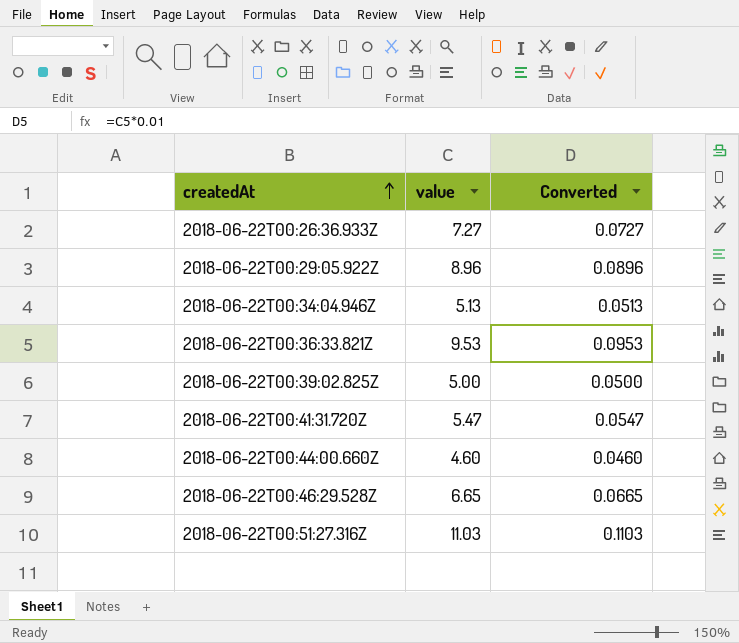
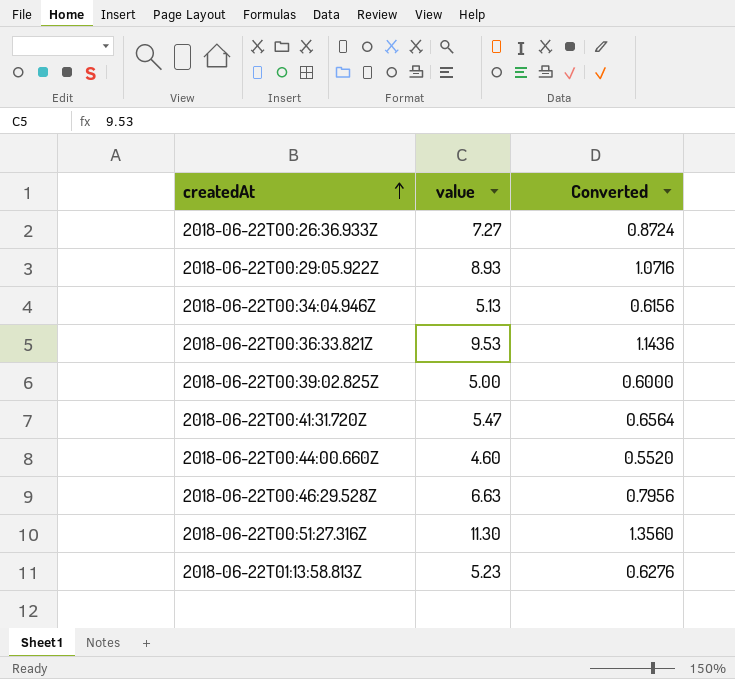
column Converted | formula: [value] * 0.01 -> [value] * 0.12
2018-06-22T00:29:05.922Z | value: 8.96 -> 8.93
2018-06-22T00:46:29.528Z | value: 6.65 -> 6.63
2018-06-22T00:51:27.316Z | value: 11.03 -> 11.30
row 2018-06-22T01:13:58.813Z: none -> 5.23 | 0.6276

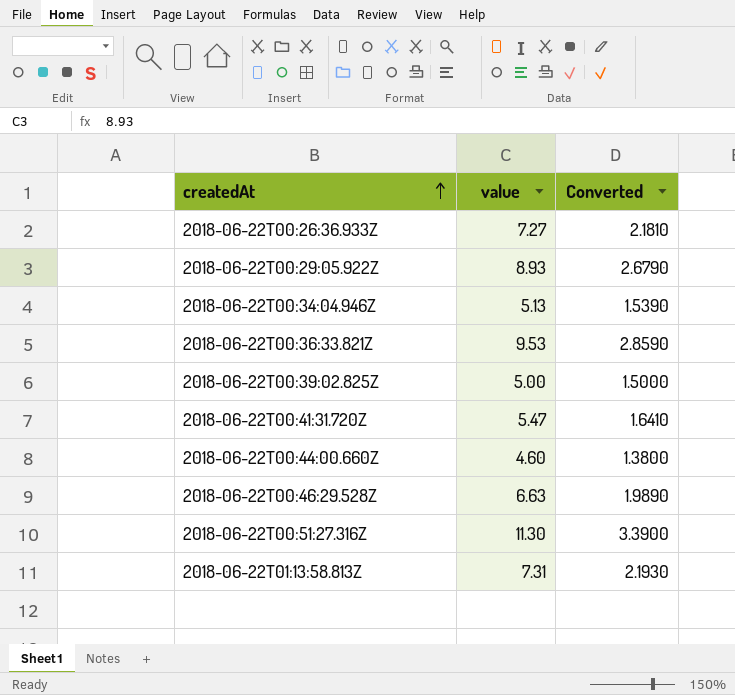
column Converted | formula: [value] * 0.12 -> [value] * 0.3
2018-06-22T01:13:58.813Z | value: 5.23 -> 7.31

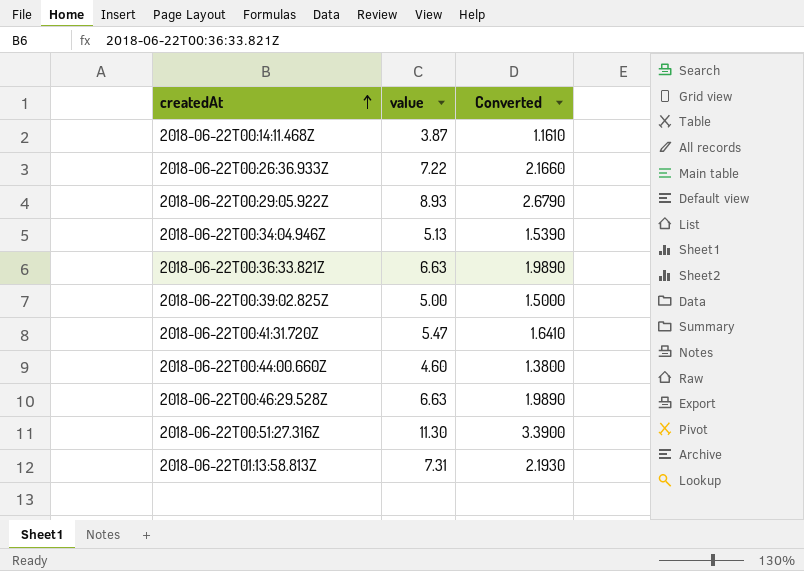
row 2018-06-22T00:14:11.468Z: none -> 3.87 | 1.1610
2018-06-22T00:26:36.933Z | value: 7.27 -> 7.22
2018-06-22T00:26:36.933Z | Converted: 2.1810 -> 2.1660
2018-06-22T00:36:33.821Z | value: 9.53 -> 6.63
2018-06-22T00:36:33.821Z | Converted: 2.8590 -> 1.9890

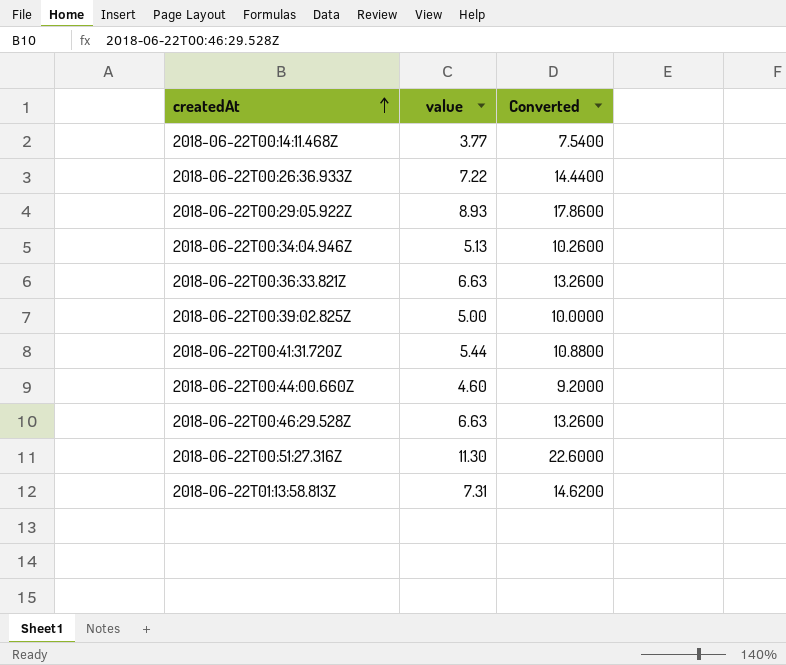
column Converted | formula: [value] * 0.3 -> [value] * 2
2018-06-22T00:14:11.468Z | value: 3.87 -> 3.77
2018-06-22T00:41:31.720Z | value: 5.47 -> 5.44

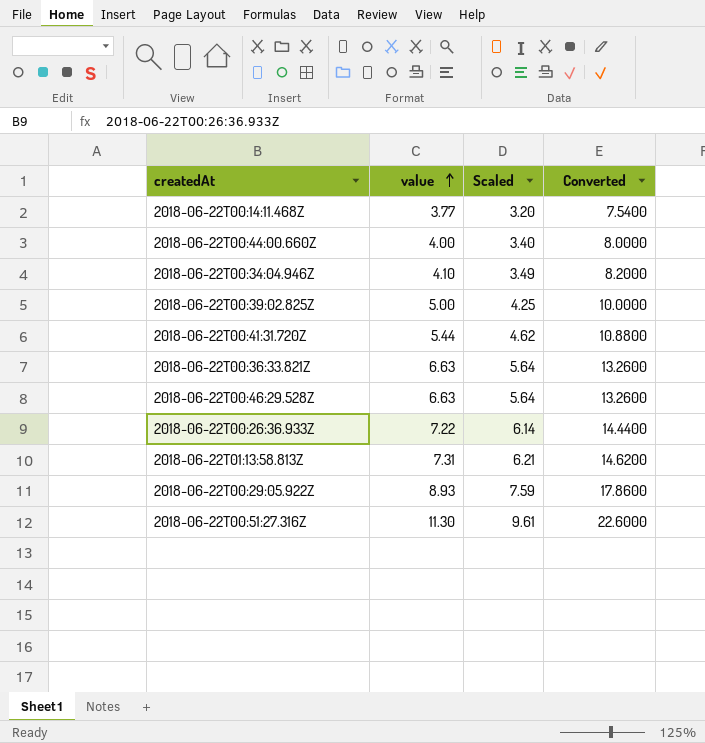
row order: createdAt ascending -> value ascending
column Scaled | formula: none -> [value] * 0.85
2018-06-22T00:44:00.660Z | value: 4.60 -> 4.00
2018-06-22T00:44:00.660Z | Converted: 9.2000 -> 8.0000
2018-06-22T00:34:04.946Z | value: 5.13 -> 4.10
2018-06-22T00:34:04.946Z | Converted: 10.2600 -> 8.2000

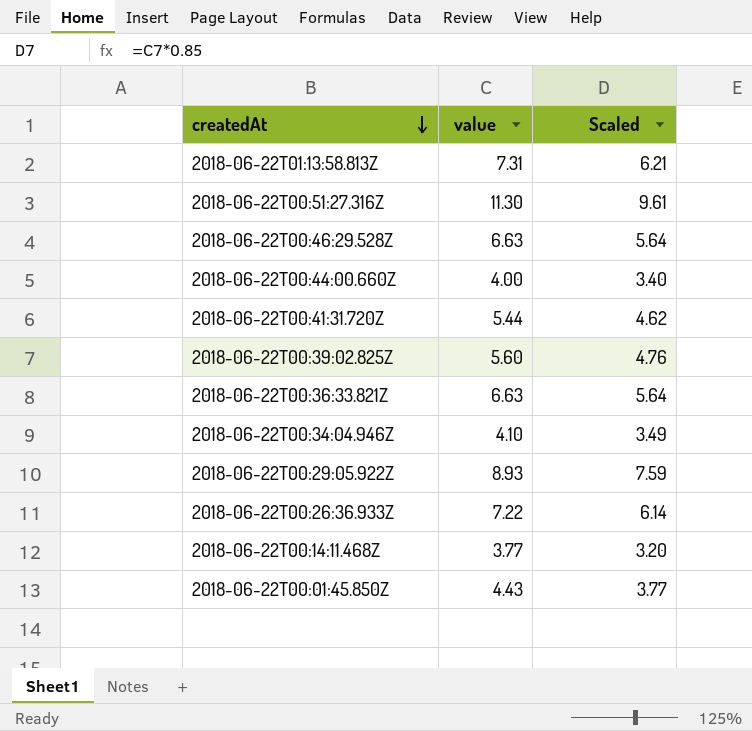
row order: value ascending -> createdAt descending
column Converted | formula: [value] * 2 -> none
2018-06-22T00:39:02.825Z | value: 5.00 -> 5.60
2018-06-22T00:39:02.825Z | Scaled: 4.25 -> 4.76
row 2018-06-22T00:01:45.850Z: none -> 4.43 | 3.77

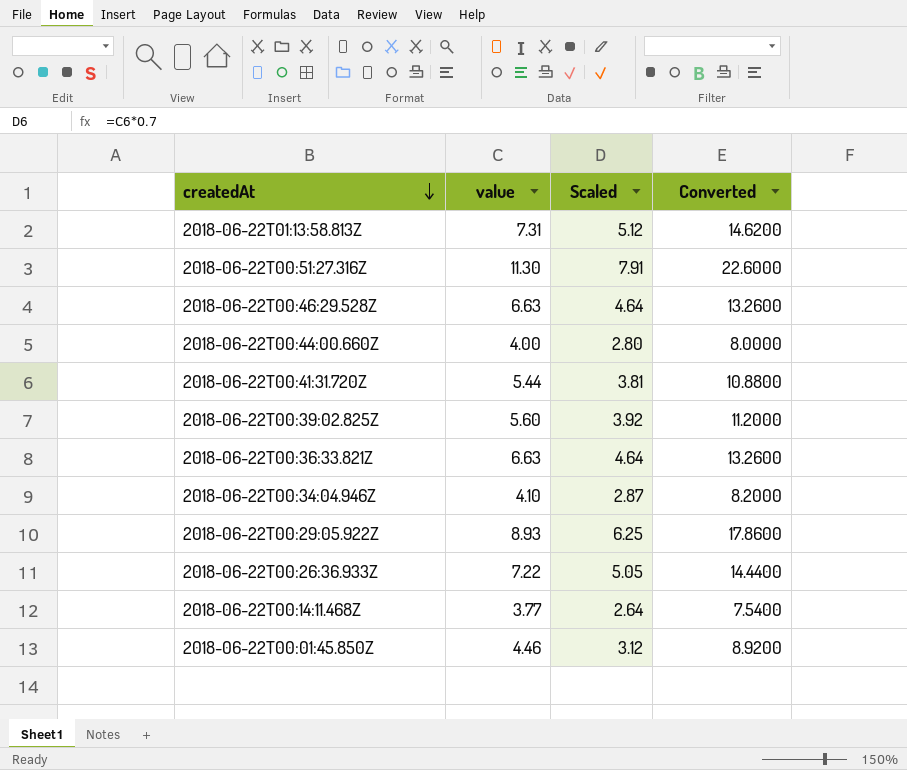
column Scaled | formula: [value] * 0.85 -> [value] * 0.7
column Converted | formula: none -> [value] * 2
2018-06-22T00:01:45.850Z | value: 4.43 -> 4.46

